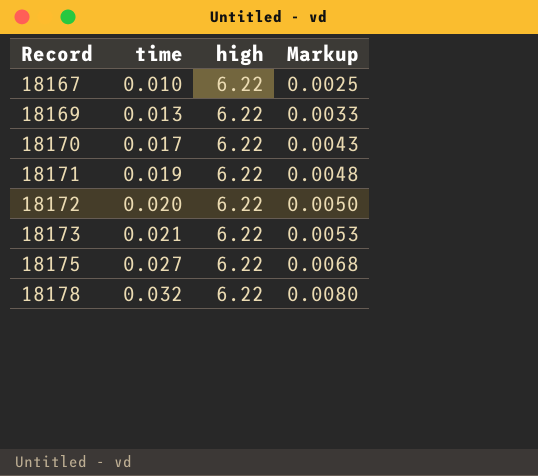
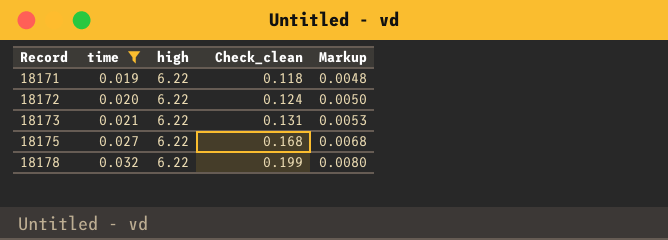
filter: none -> time >= 0.019
column Check_clean | formula: none -> [time] * [high]

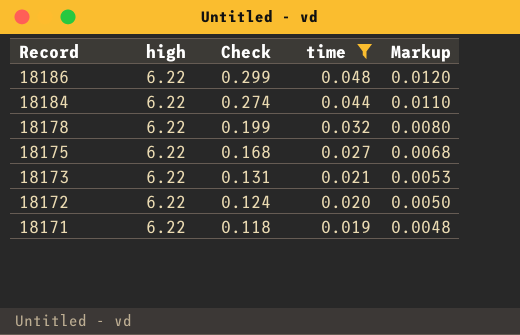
row order: Record ascending -> Record descending
column name: Check_clean -> Check
column time | position: 2 -> 4
row 18186: none -> 6.22 | 0.299 | 0.048 | 0.0120
row 18184: none -> 6.22 | 0.274 | 0.044 | 0.0110

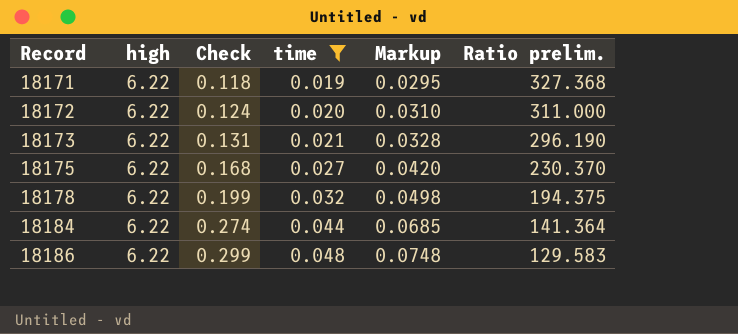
row order: Record descending -> Record ascending
column Markup | formula: [time] * 0.25 -> [Check] * 0.25
column Ratio prelim. | formula: none -> [high] / [time]

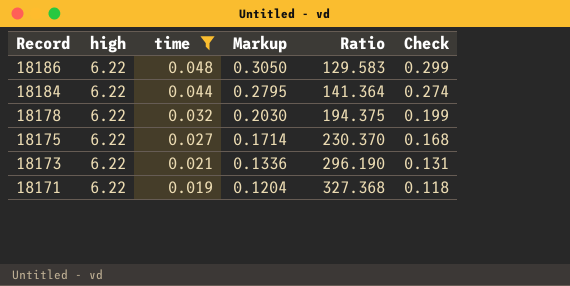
row order: Record ascending -> Record descending
column Markup | formula: [Check] * 0.25 -> [Check] * 1.02
column name: Ratio prelim. -> Ratio
column Check | position: 3 -> 6
row 18172: 6.22 | 0.124 | 0.020 | 0.0310 | 311.000 -> none

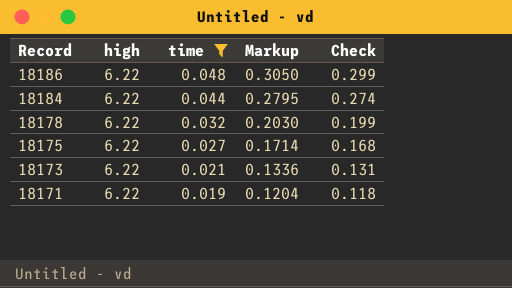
column Ratio | formula: [high] / [time] -> none

